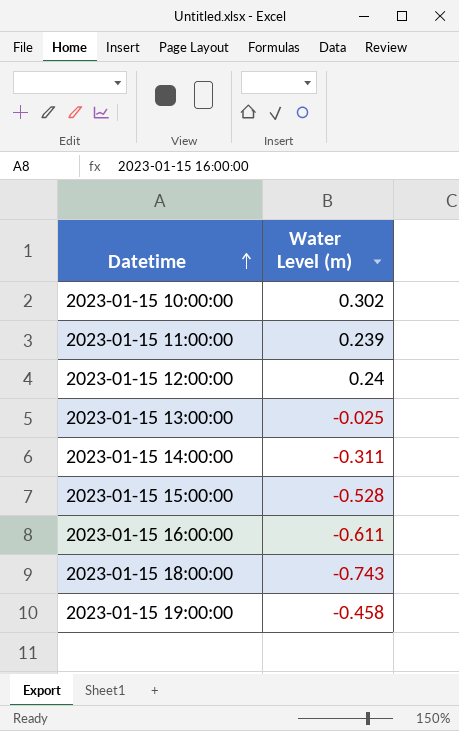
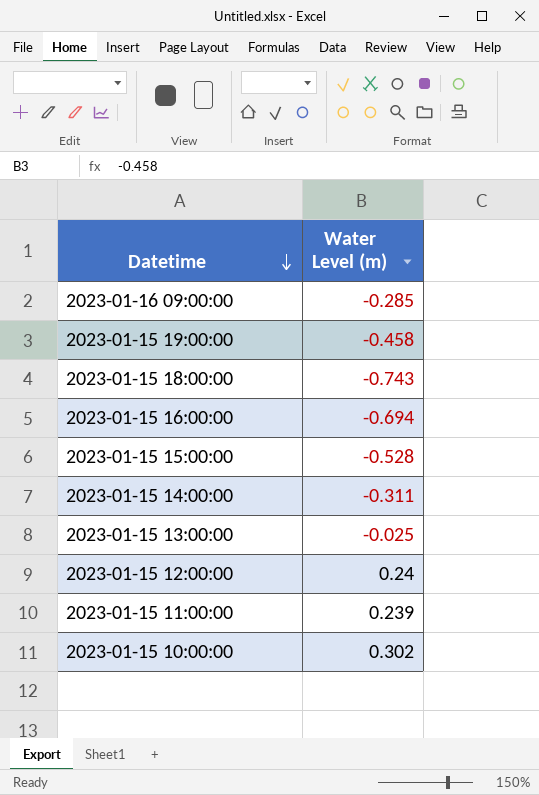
row order: Datetime ascending -> Datetime descending
row 2023-01-16 09:00:00: none -> -0.285
2023-01-15 16:00:00 | Water Level (m): -0.611 -> -0.694

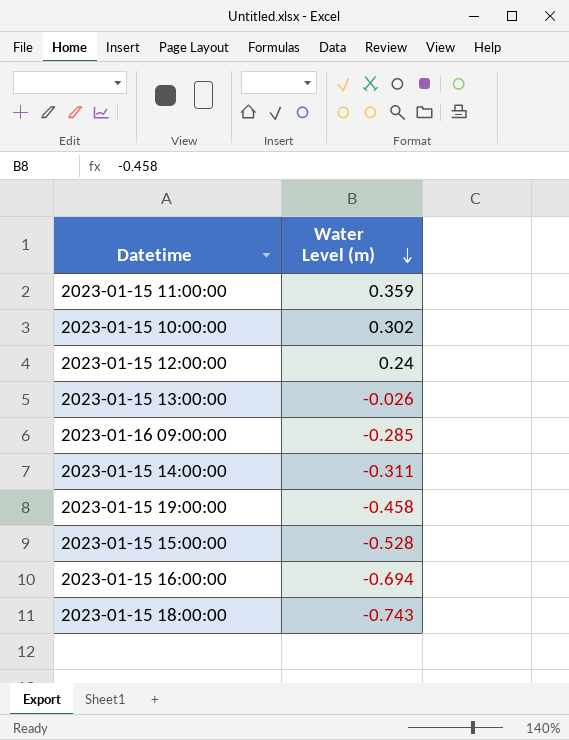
row order: Datetime descending -> Water Level (m) descending
2023-01-15 11:00:00 | Water Level (m): 0.239 -> 0.359
2023-01-15 13:00:00 | Water Level (m): -0.025 -> -0.026

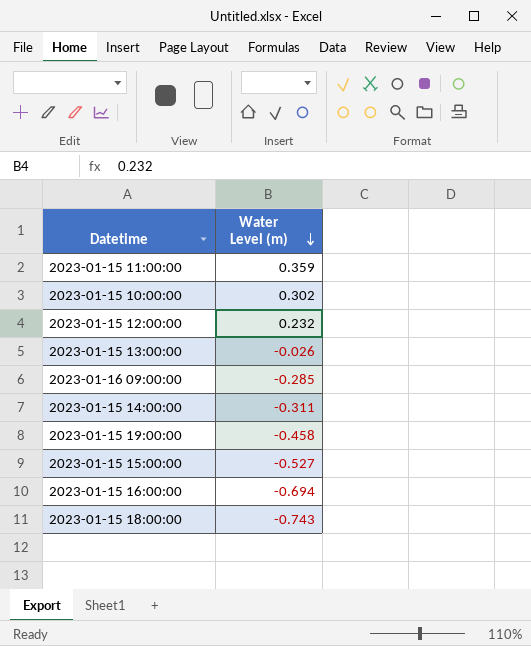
2023-01-15 12:00:00 | Water Level (m): 0.24 -> 0.232
2023-01-15 15:00:00 | Water Level (m): -0.528 -> -0.527

